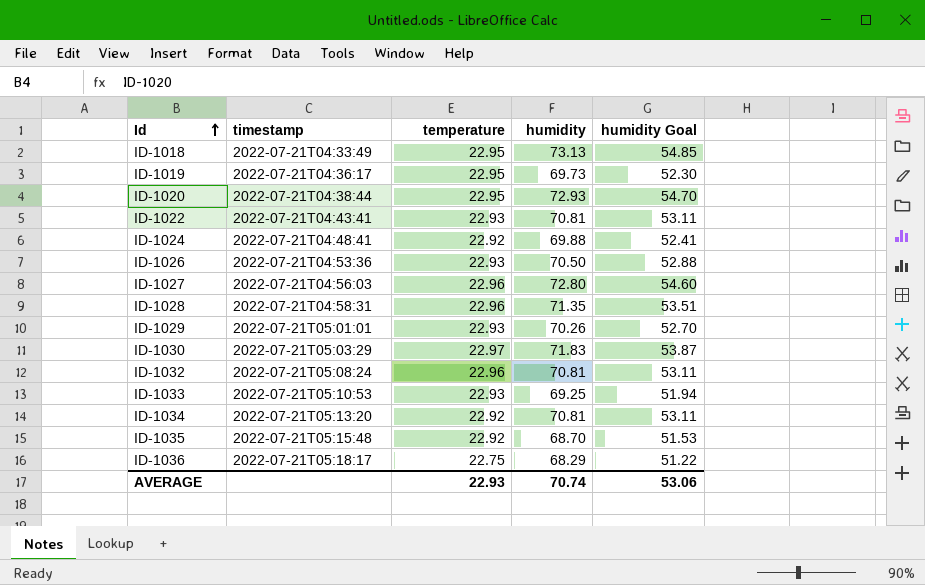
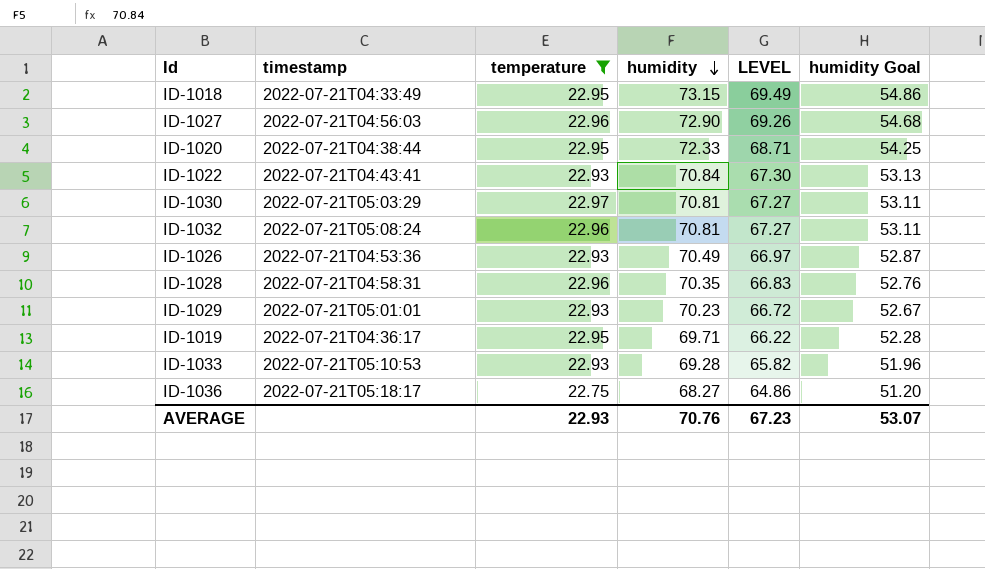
filter: none -> temperature != 22.92
row order: Id ascending -> humidity descending
column LEVEL | formula: none -> [humidity] * 0.95
ID-1018 | humidity: 73.13 -> 73.15
ID-1018 | humidity Goal: 54.85 -> 54.86
ID-1027 | humidity: 72.80 -> 72.90
ID-1027 | humidity Goal: 54.60 -> 54.68
ID-1020 | humidity: 72.93 -> 72.33
ID-1020 | humidity Goal: 54.70 -> 54.25
ID-1022 | humidity: 70.81 -> 70.84
ID-1022 | humidity Goal: 53.11 -> 53.13
ID-1030 | humidity: 71.83 -> 70.81
ID-1030 | humidity Goal: 53.87 -> 53.11
ID-1026 | humidity: 70.50 -> 70.49
ID-1026 | humidity Goal: 52.88 -> 52.87
ID-1028 | humidity: 71.35 -> 70.35
ID-1028 | humidity Goal: 53.51 -> 52.76
ID-1029 | humidity: 70.26 -> 70.23
ID-1029 | humidity Goal: 52.70 -> 52.67
ID-1019 | humidity: 69.73 -> 69.71
ID-1019 | humidity Goal: 52.30 -> 52.28
ID-1033 | humidity: 69.25 -> 69.28
ID-1033 | humidity Goal: 51.94 -> 51.96
ID-1036 | humidity: 68.29 -> 68.27
ID-1036 | humidity Goal: 51.22 -> 51.20
AVERAGE | humidity: 70.74 -> 70.76
AVERAGE | humidity Goal: 53.06 -> 53.07

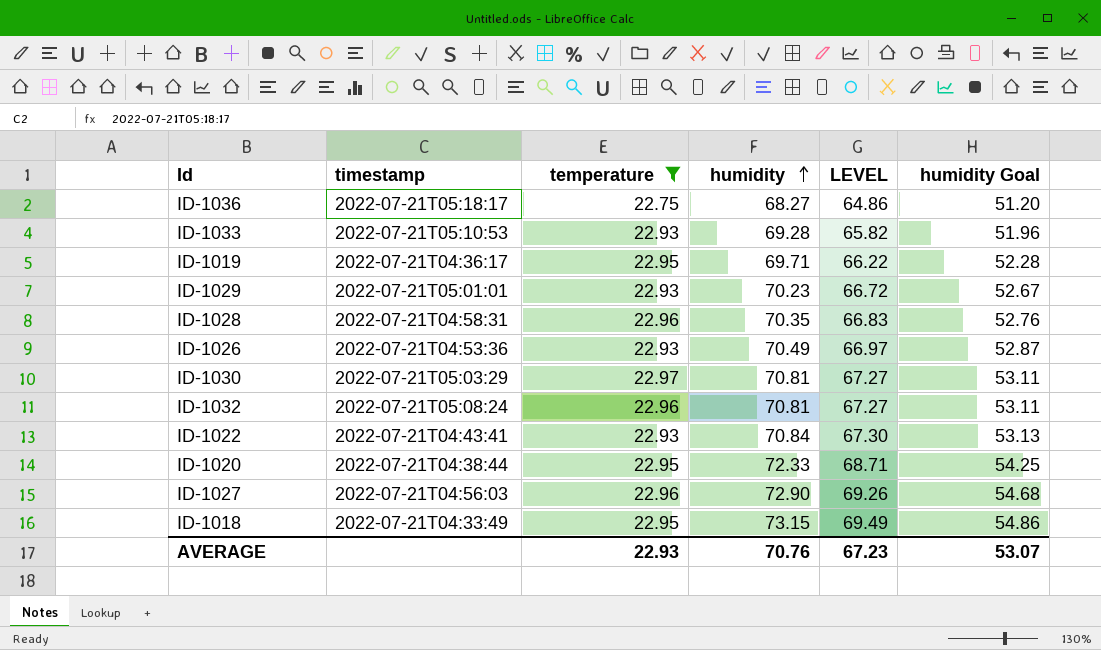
row order: humidity descending -> humidity ascending

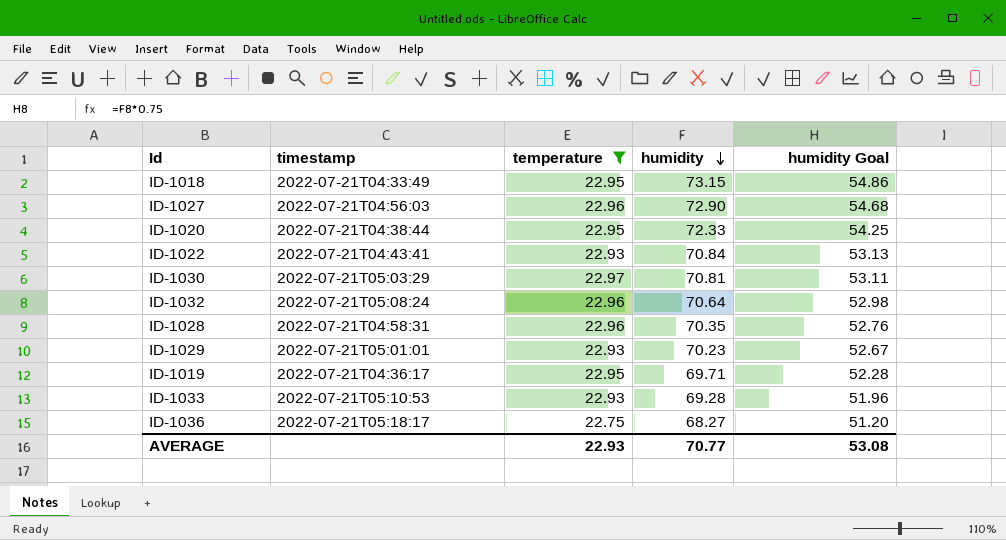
row order: humidity ascending -> humidity descending
column LEVEL | formula: [humidity] * 0.95 -> none
row ID-1026: 2022-07-21T04:53:36 | 22.93 | 70.49 | 66.97 | 52.87 -> none
ID-1032 | humidity: 70.81 -> 70.64
ID-1032 | humidity Goal: 53.11 -> 52.98
AVERAGE | humidity: 70.76 -> 70.77
AVERAGE | humidity Goal: 53.07 -> 53.08

